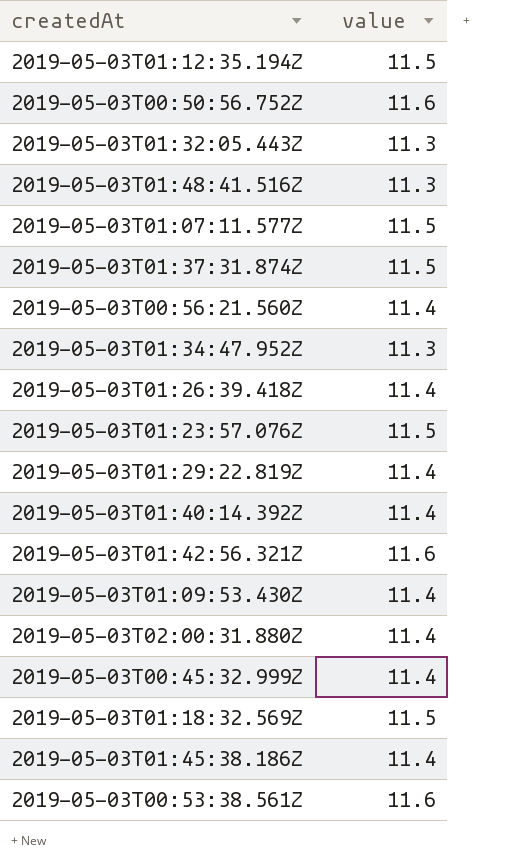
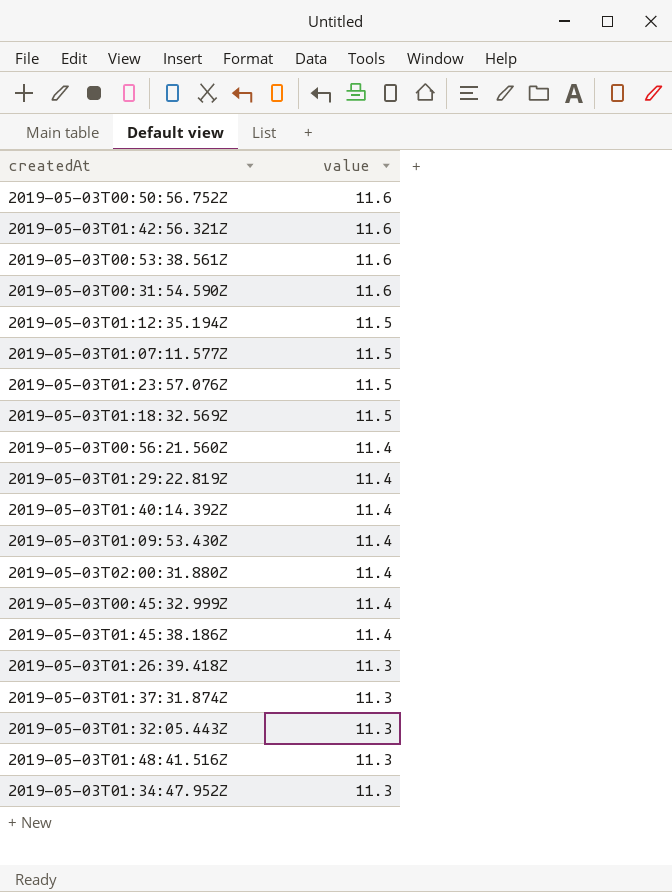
row order: none -> value descending
row 2019-05-03T00:31:54.590Z: none -> 11.6
2019-05-03T01:26:39.418Z | value: 11.4 -> 11.3
2019-05-03T01:37:31.874Z | value: 11.5 -> 11.3

